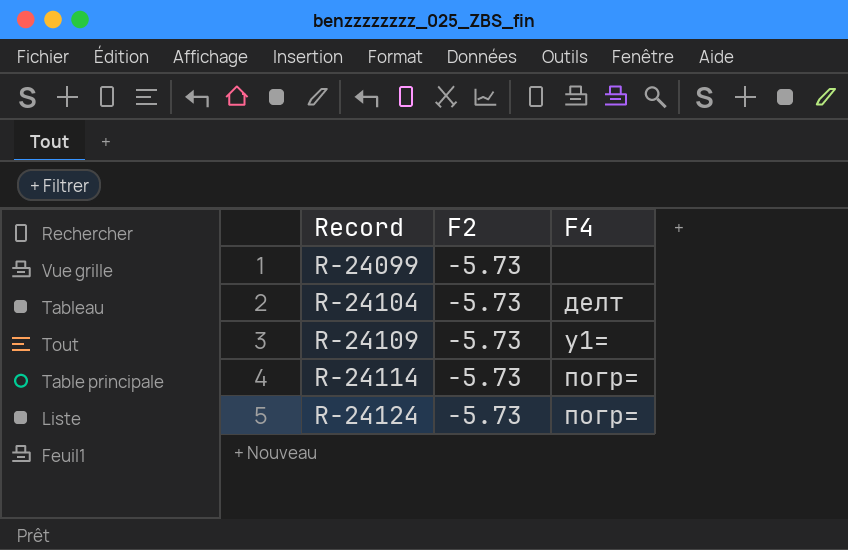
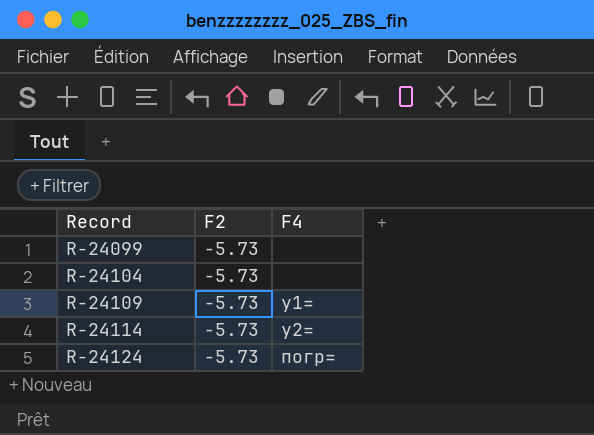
R-24104 | F4: делт -> none
R-24114 | F4: погр= -> y2=

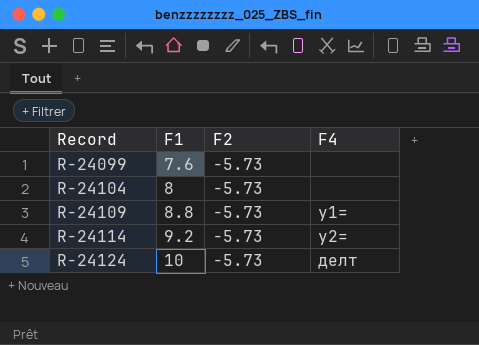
column F1 | position: none -> 2
R-24124 | F4: погр= -> делт

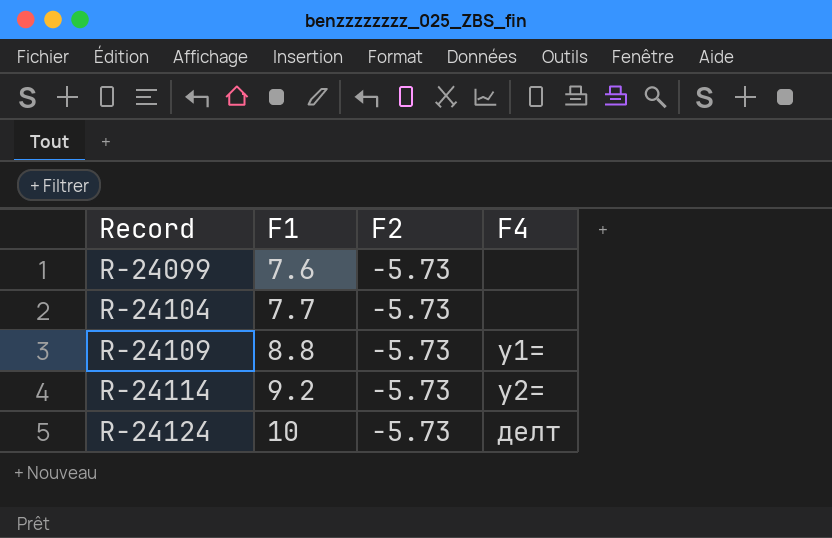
R-24104 | F1: 8 -> 7.7

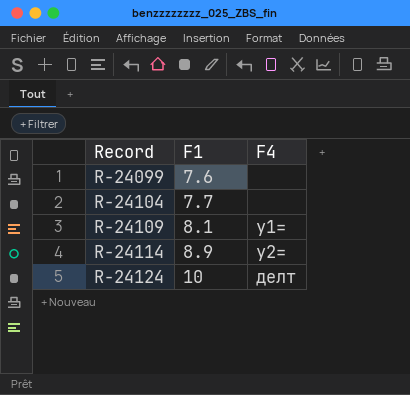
column F2 | position: 3 -> none
R-24109 | F1: 8.8 -> 8.1
R-24114 | F1: 9.2 -> 8.9

